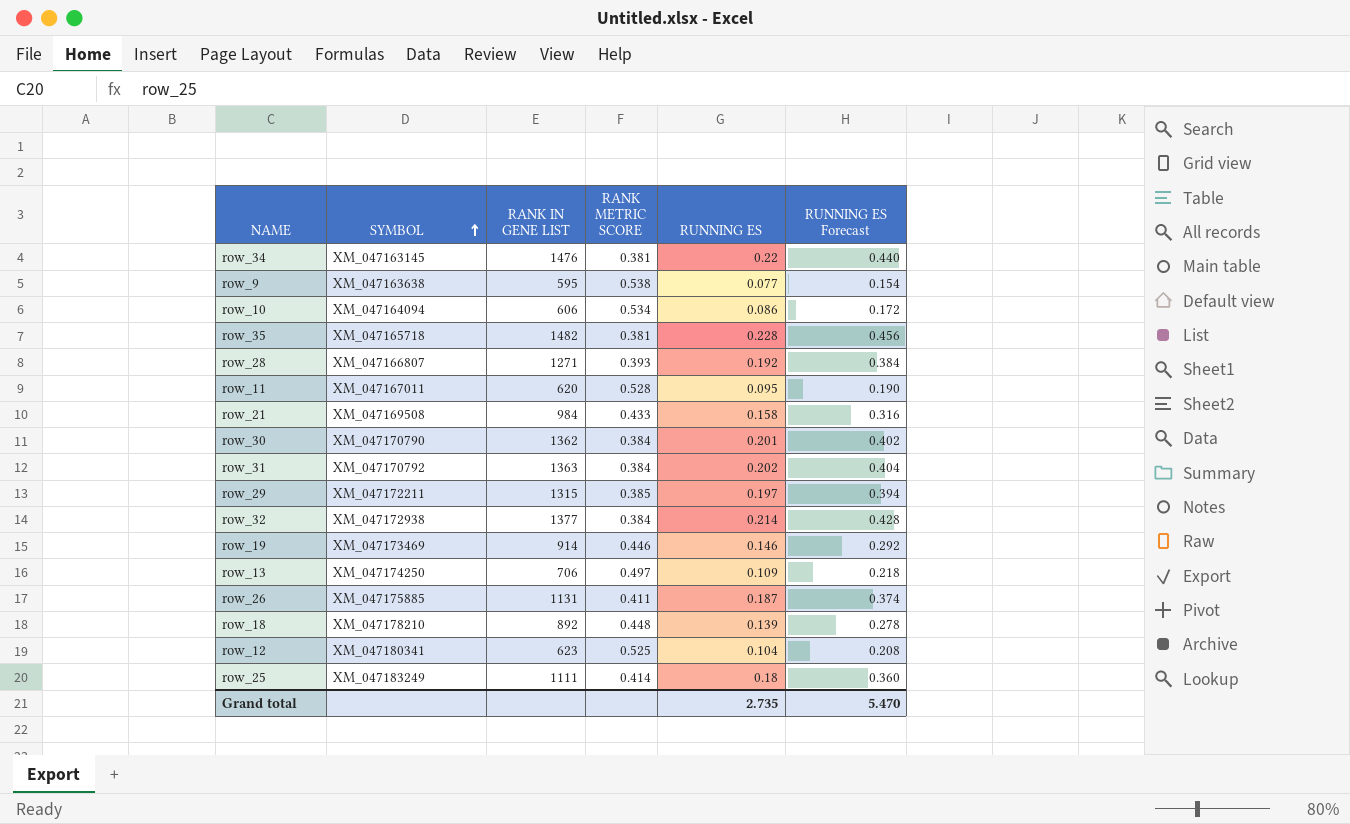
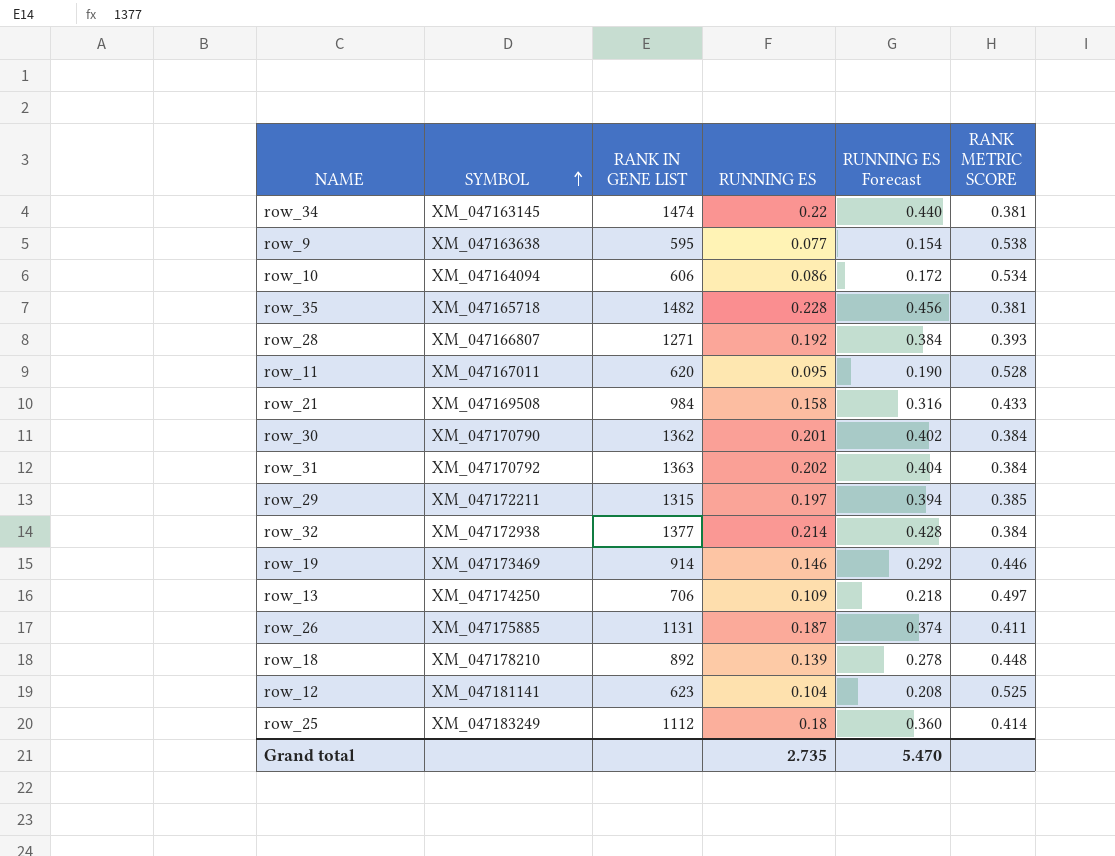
column RANK METRIC SCORE | position: 4 -> 6
row_34 | RANK IN GENE LIST: 1476 -> 1474
row_12 | SYMBOL: XM_047180341 -> XM_047181141
row_25 | RANK IN GENE LIST: 1111 -> 1112

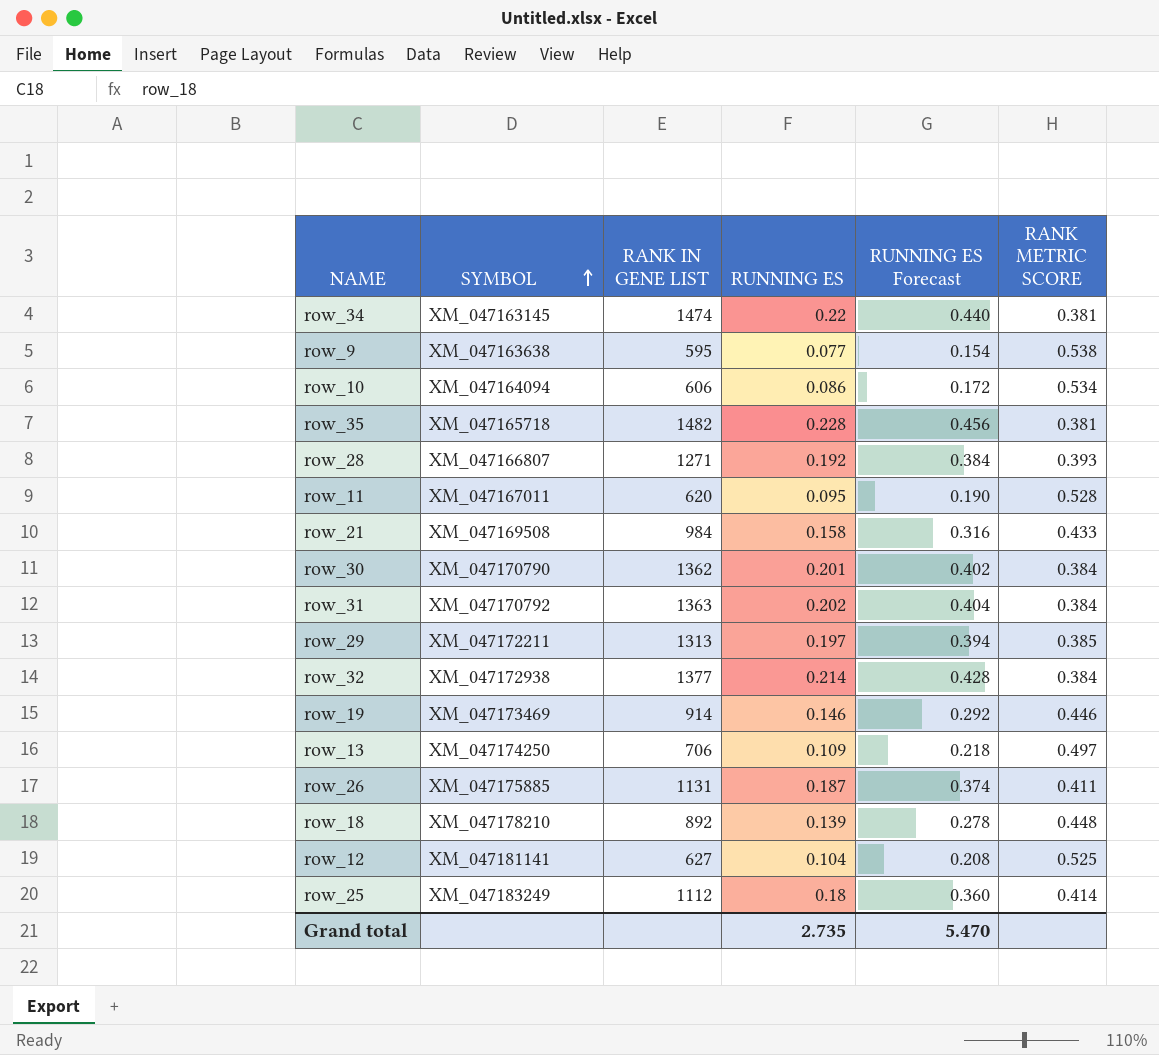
row_29 | RANK IN GENE LIST: 1315 -> 1313
row_12 | RANK IN GENE LIST: 623 -> 627

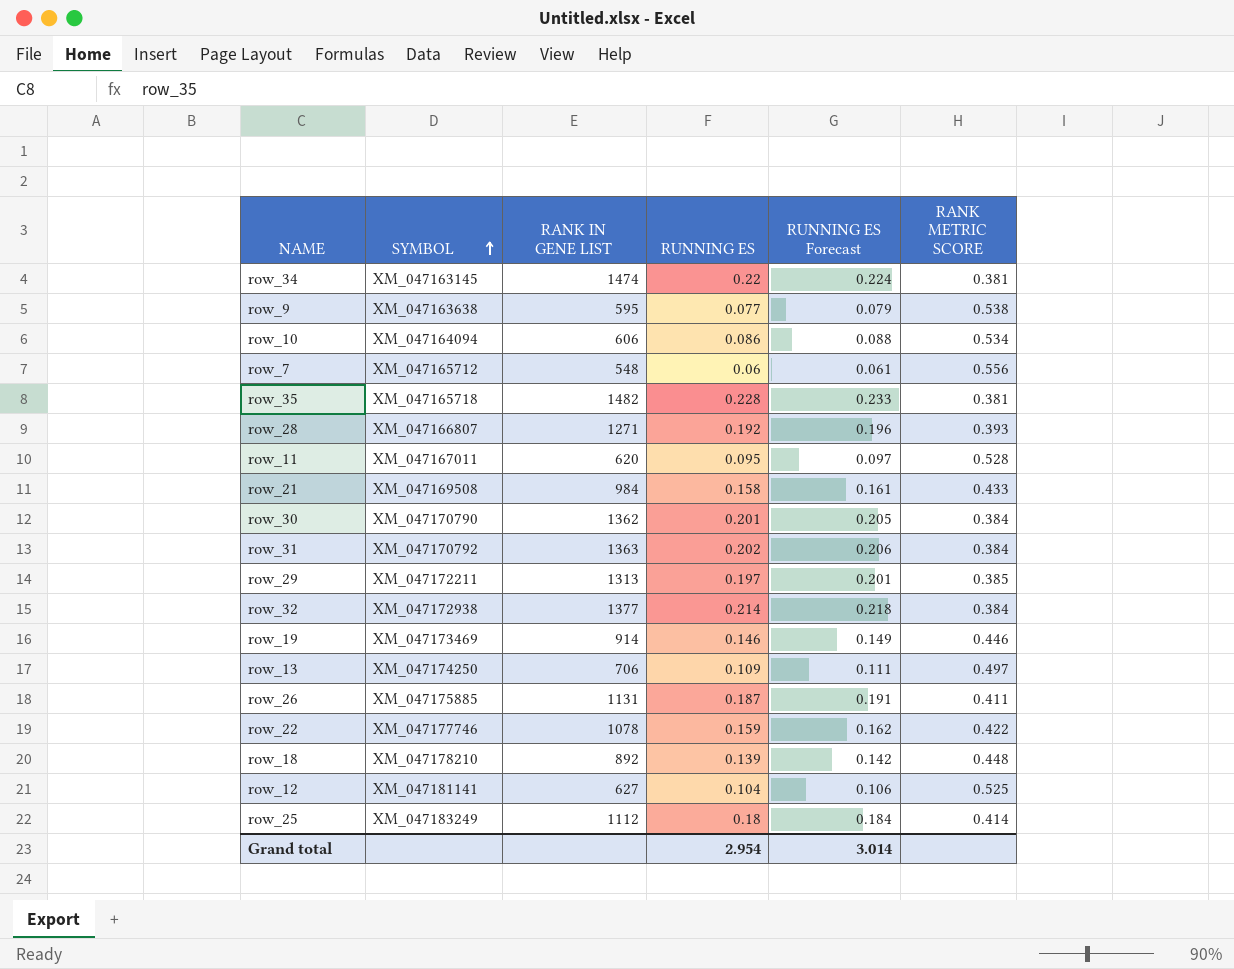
column RUNNING ES Forecast | formula: [RUNNING ES] * 2 -> [RUNNING ES] * 1.02
row row_7: none -> XM_047165712 | 548 | 0.06 | 0.061 | 0.556
row row_22: none -> XM_047177746 | 1078 | 0.159 | 0.162 | 0.422
Grand total | RUNNING ES: 2.735 -> 2.954
Grand total | RUNNING ES Forecast: 5.470 -> 3.014

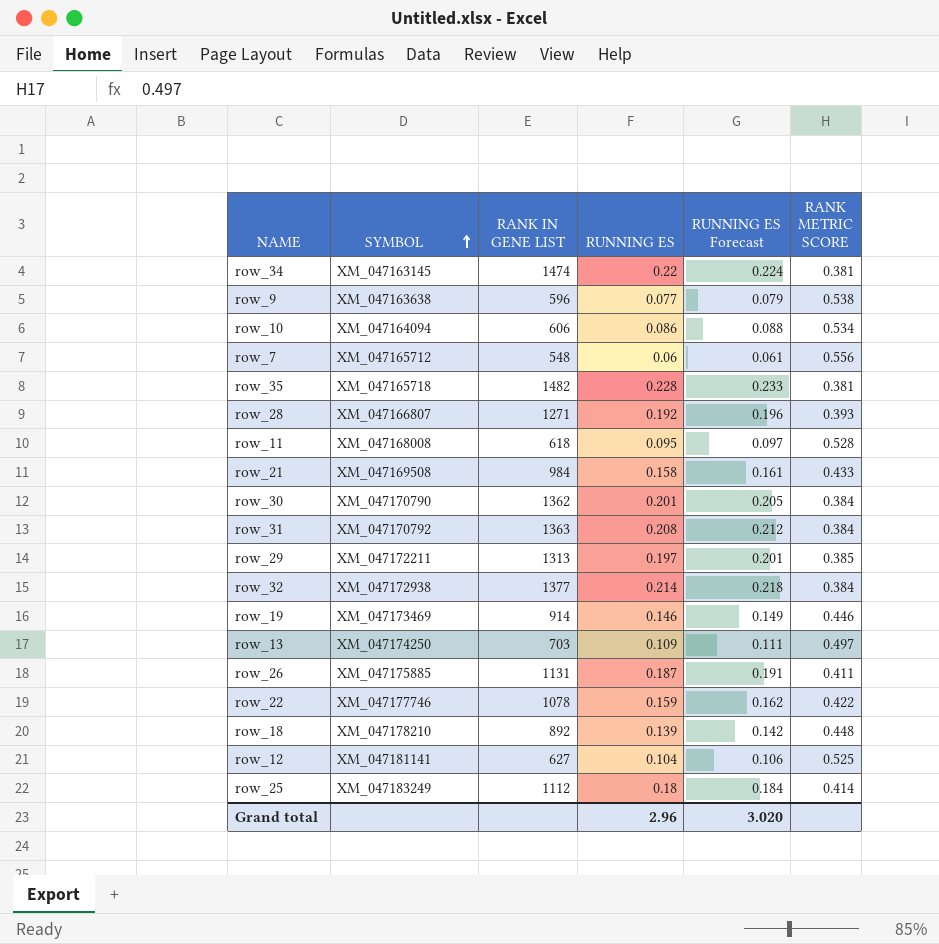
row_9 | RANK IN GENE LIST: 595 -> 596
row_11 | SYMBOL: XM_047167011 -> XM_047168008
row_11 | RANK IN GENE LIST: 620 -> 618
row_31 | RUNNING ES: 0.202 -> 0.208
row_31 | RUNNING ES Forecast: 0.206 -> 0.212
row_13 | RANK IN GENE LIST: 706 -> 703
Grand total | RUNNING ES: 2.954 -> 2.96
Grand total | RUNNING ES Forecast: 3.014 -> 3.020

